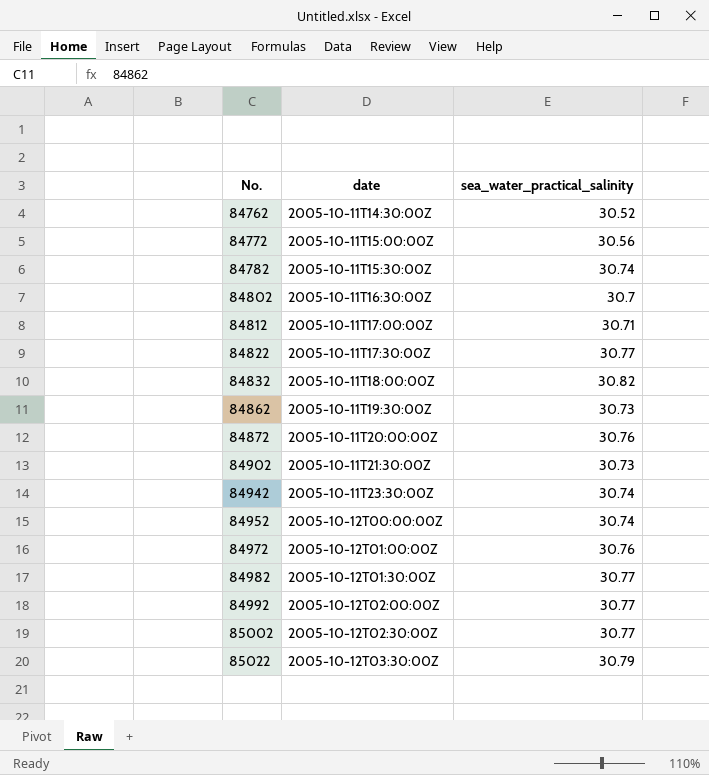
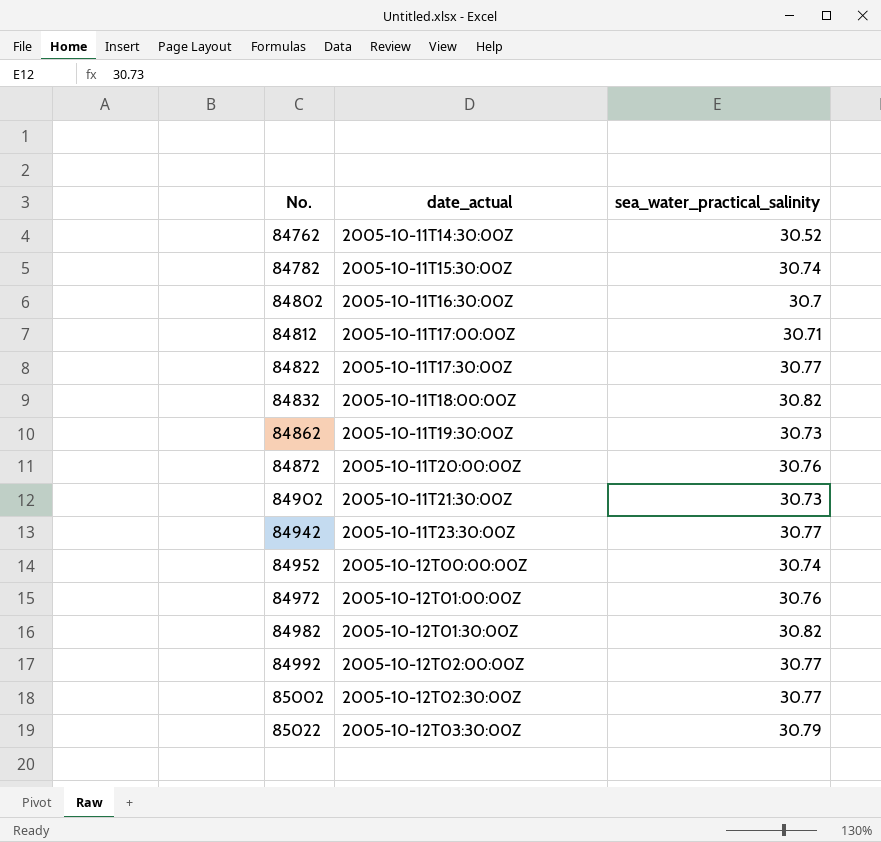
column name: date -> date_actual
row 84772: 2005-10-11T15:00:00Z | 30.56 -> none
84942 | sea_water_practical_salinity: 30.74 -> 30.77
84982 | sea_water_practical_salinity: 30.77 -> 30.82

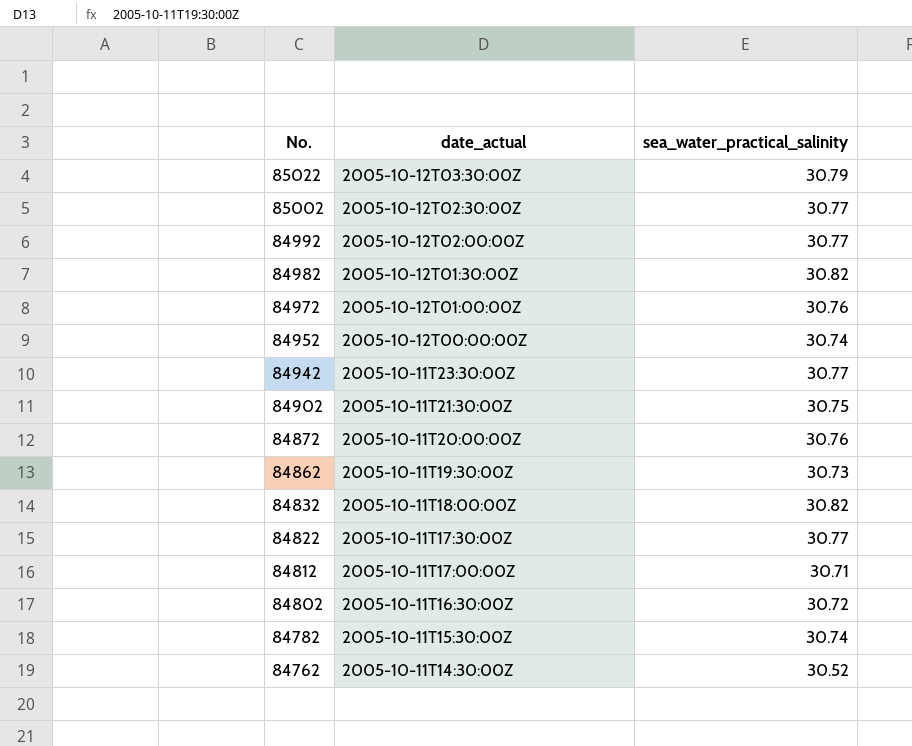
row order: No. ascending -> No. descending
84902 | sea_water_practical_salinity: 30.73 -> 30.75
84802 | sea_water_practical_salinity: 30.7 -> 30.72

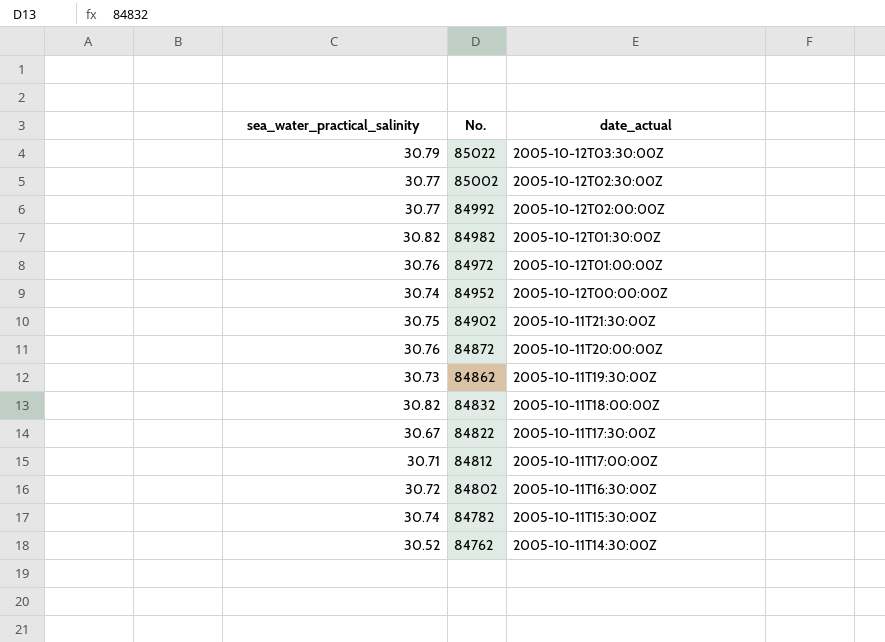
column sea_water_practical_salinity | position: 3 -> 1
row 84942: 2005-10-11T23:30:00Z | 30.77 -> none
84822 | sea_water_practical_salinity: 30.77 -> 30.67

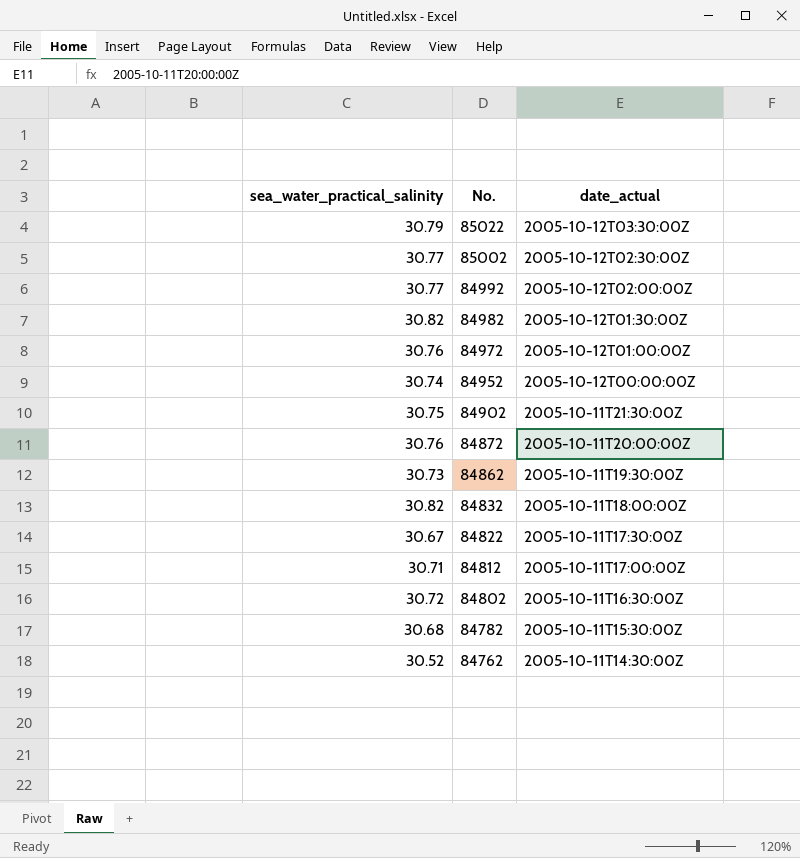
84782 | sea_water_practical_salinity: 30.74 -> 30.68

